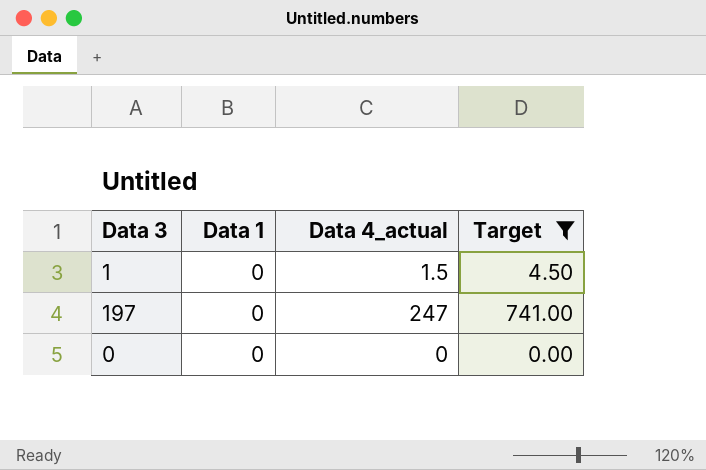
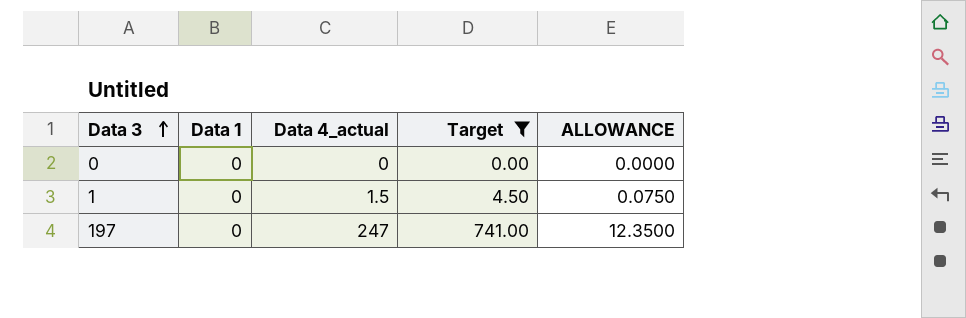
row order: none -> Data 3 ascending
column ALLOWANCE | formula: none -> [Data 4_actual] * 0.05

